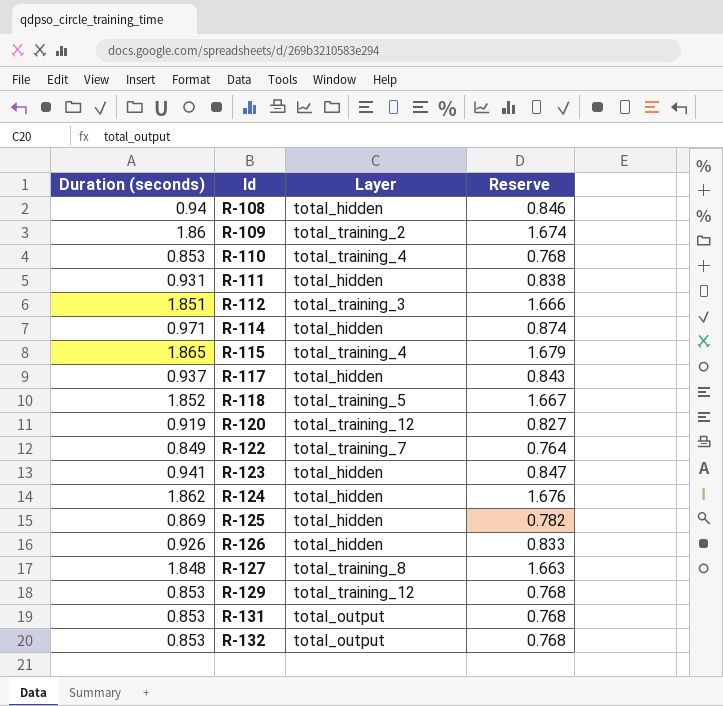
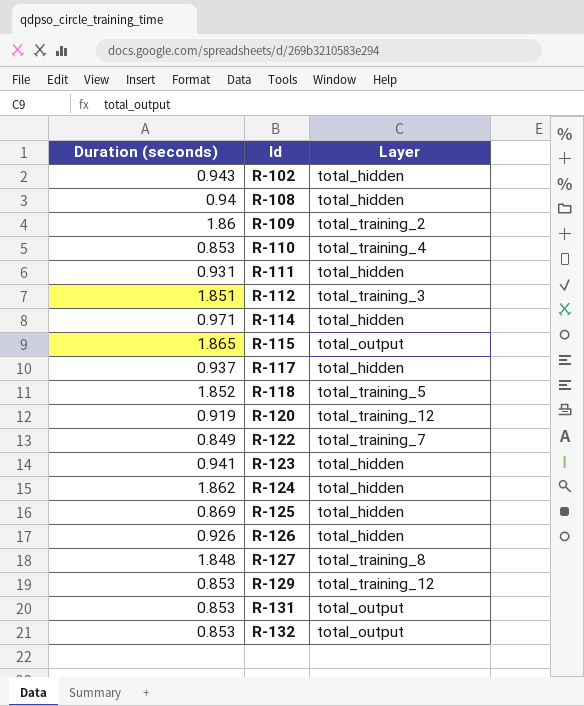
column Reserve | formula: [Duration (seconds)] * 0.9 -> none
row R-102: none -> 0.943 | total_hidden
R-115 | Layer: total_training_4 -> total_output

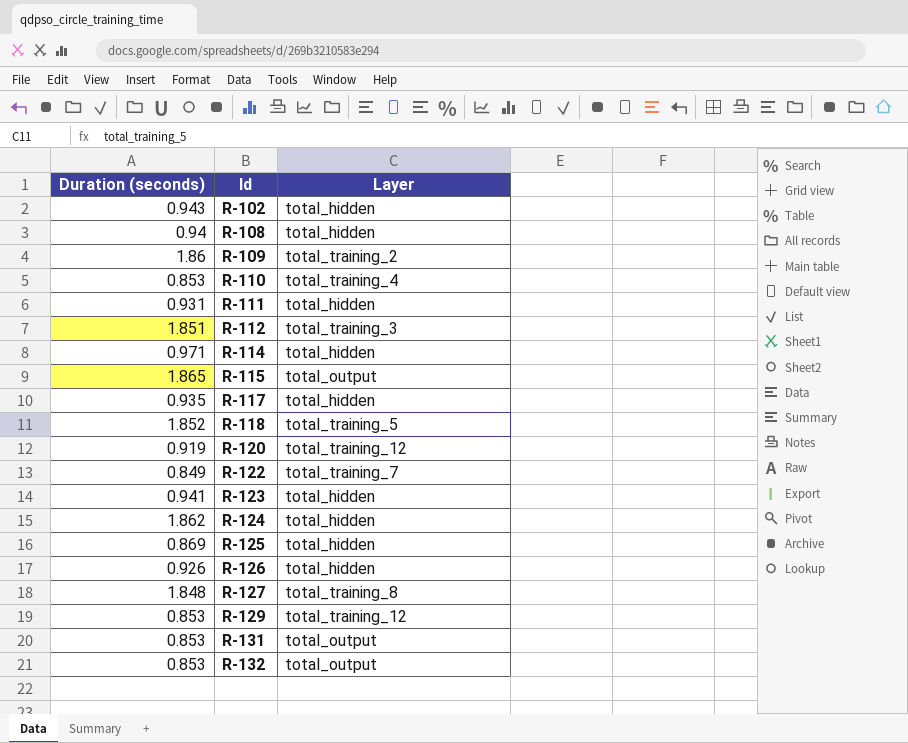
R-117 | Duration (seconds): 0.937 -> 0.935

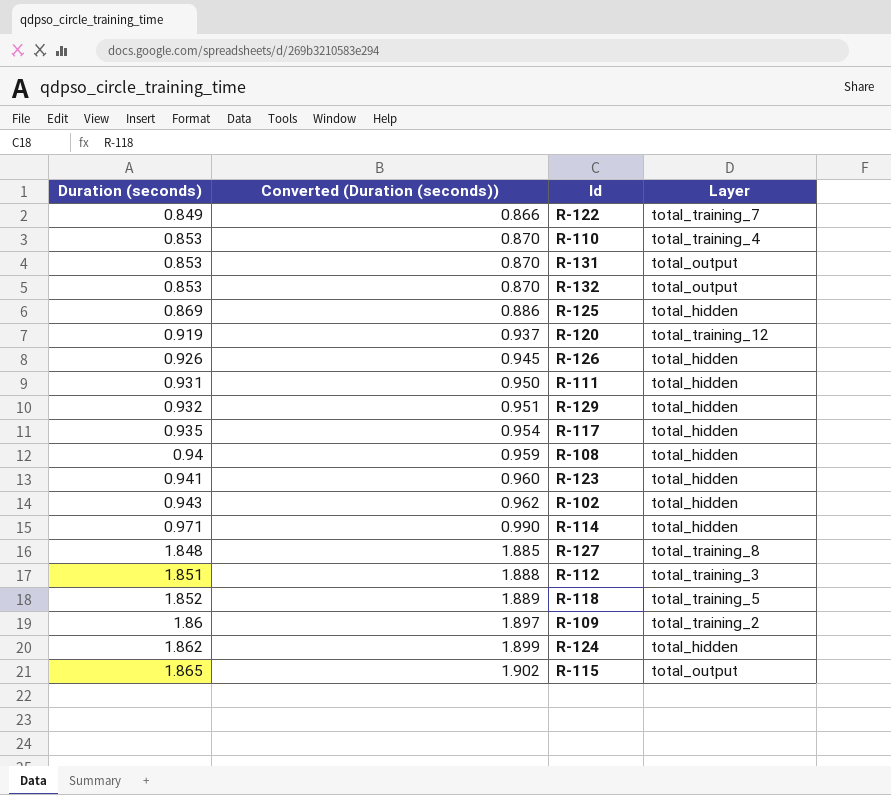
row order: Id ascending -> Duration (seconds) ascending
column Converted (Duration (seconds)) | formula: none -> [Duration (seconds)] * 1.02
R-129 | Duration (seconds): 0.853 -> 0.932
R-129 | Layer: total_training_12 -> total_hidden

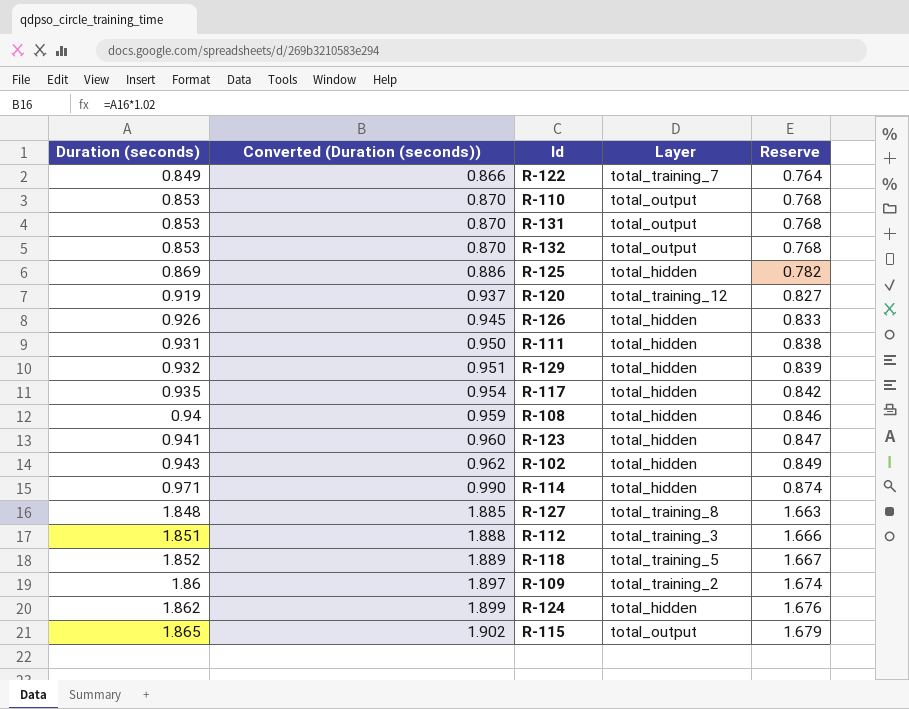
column Reserve | formula: none -> [Duration (seconds)] * 0.9
R-110 | Layer: total_training_4 -> total_output

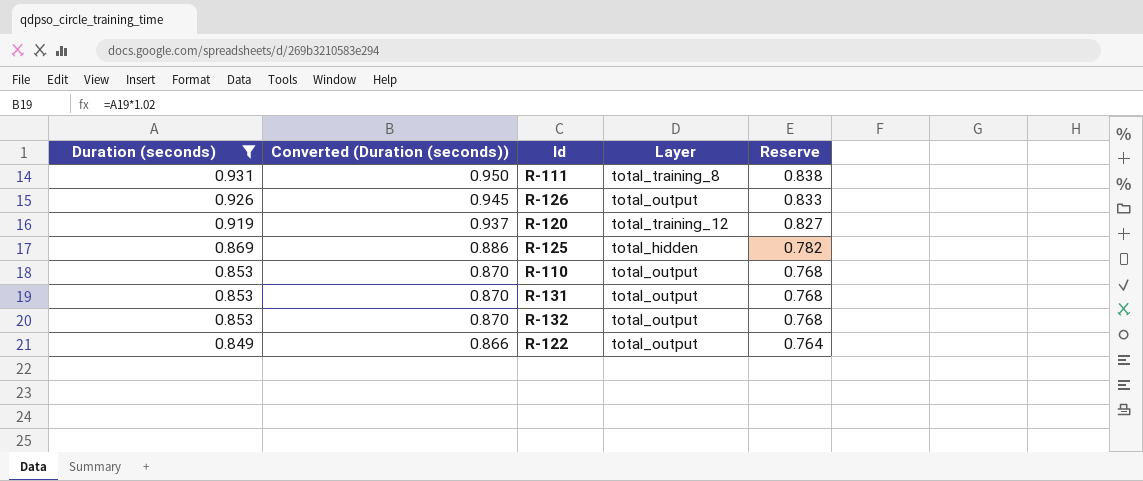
filter: none -> Duration (seconds) <= 0.931
row order: Duration (seconds) ascending -> Duration (seconds) descending
R-111 | Layer: total_hidden -> total_training_8
R-126 | Layer: total_hidden -> total_output
R-122 | Layer: total_training_7 -> total_output

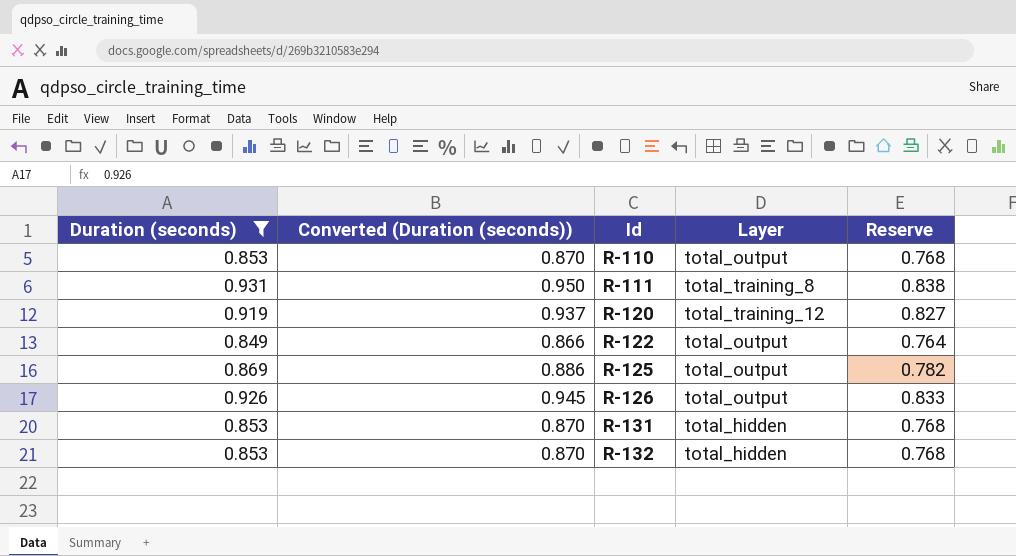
row order: Duration (seconds) descending -> Id ascending
R-125 | Layer: total_hidden -> total_output
R-131 | Layer: total_output -> total_hidden
R-132 | Layer: total_output -> total_hidden

